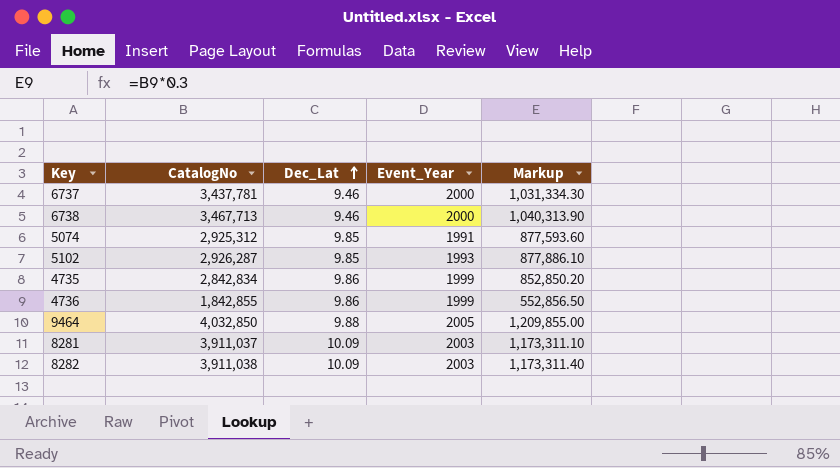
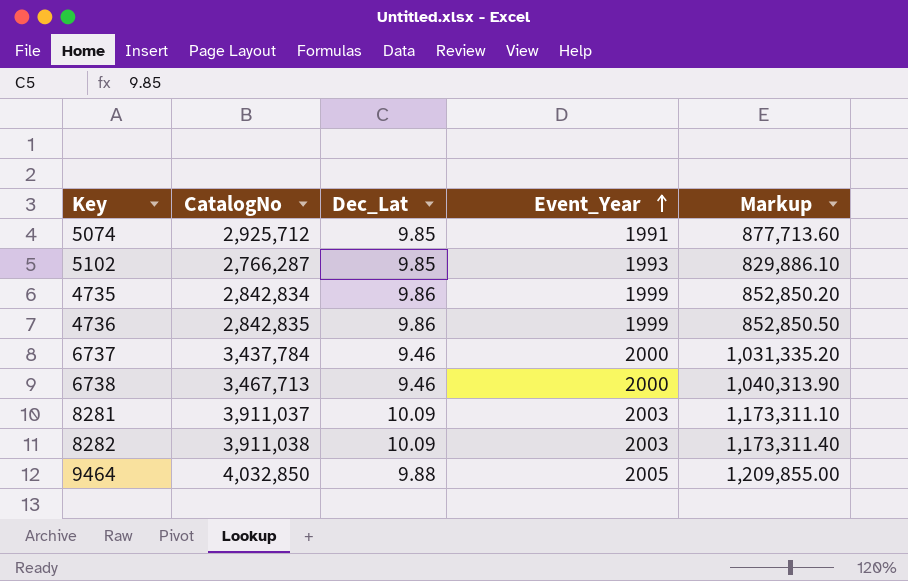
row order: Dec_Lat ascending -> Event_Year ascending
5074 | CatalogNo: 2,925,312 -> 2,925,712
5074 | Markup: 877,593.60 -> 877,713.60
5102 | CatalogNo: 2,926,287 -> 2,766,287
5102 | Markup: 877,886.10 -> 829,886.10
4736 | CatalogNo: 1,842,855 -> 2,842,835
4736 | Markup: 552,856.50 -> 852,850.50
6737 | CatalogNo: 3,437,781 -> 3,437,784
6737 | Markup: 1,031,334.30 -> 1,031,335.20

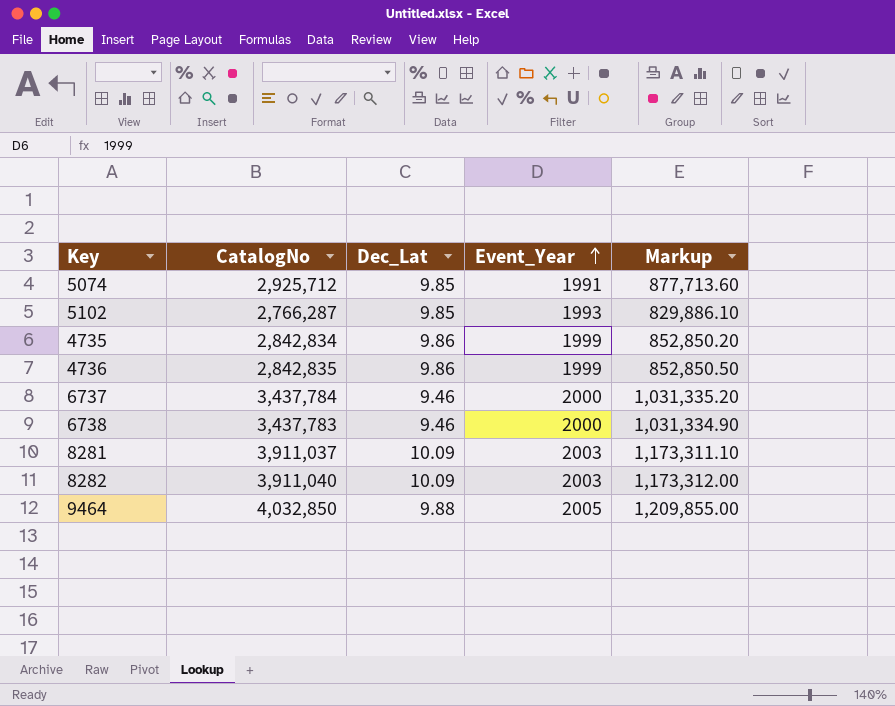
6738 | CatalogNo: 3,467,713 -> 3,437,783
6738 | Markup: 1,040,313.90 -> 1,031,334.90
8282 | CatalogNo: 3,911,038 -> 3,911,040
8282 | Markup: 1,173,311.40 -> 1,173,312.00

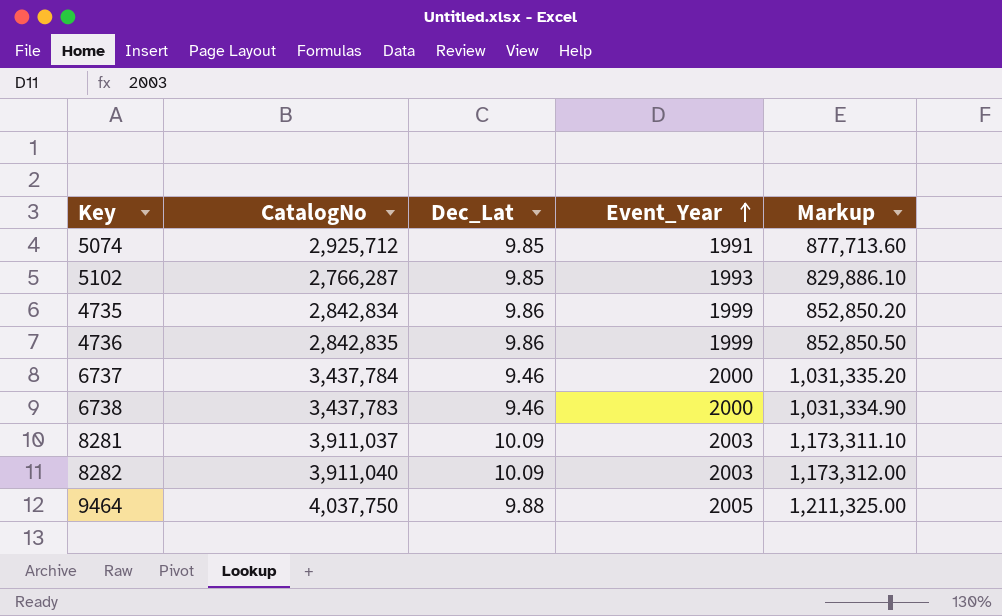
9464 | CatalogNo: 4,032,850 -> 4,037,750
9464 | Markup: 1,209,855.00 -> 1,211,325.00

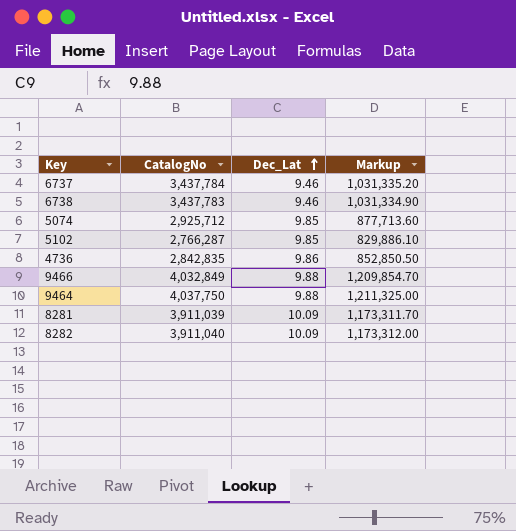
row order: Event_Year ascending -> Dec_Lat ascending
column Event_Year | position: 4 -> none
row 4735: 2,842,834 | 9.86 | 1999 | 852,850.20 -> none
row 9466: none -> 4,032,849 | 9.88 | 1,209,854.70
8281 | CatalogNo: 3,911,037 -> 3,911,039
8281 | Markup: 1,173,311.10 -> 1,173,311.70

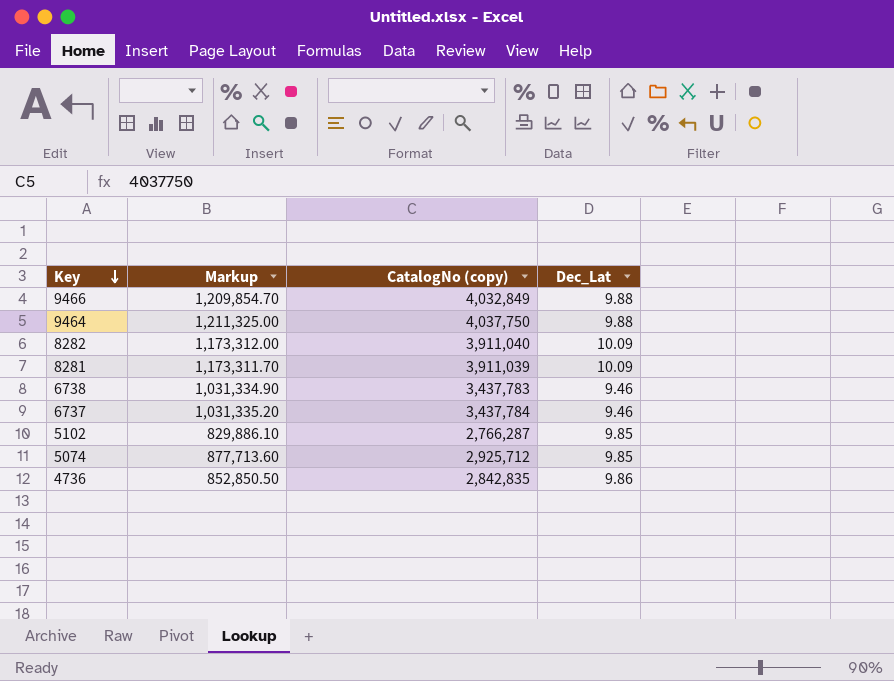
row order: Dec_Lat ascending -> Key descending
column Markup | position: 4 -> 2
column name: CatalogNo -> CatalogNo (copy)

